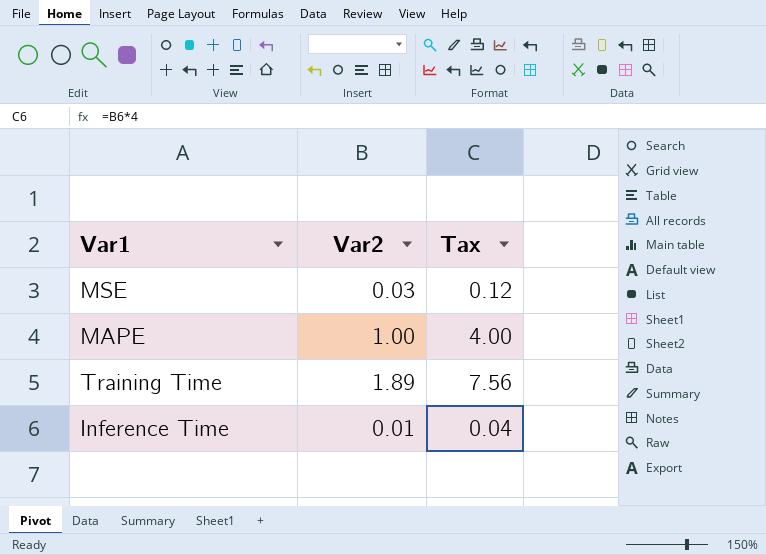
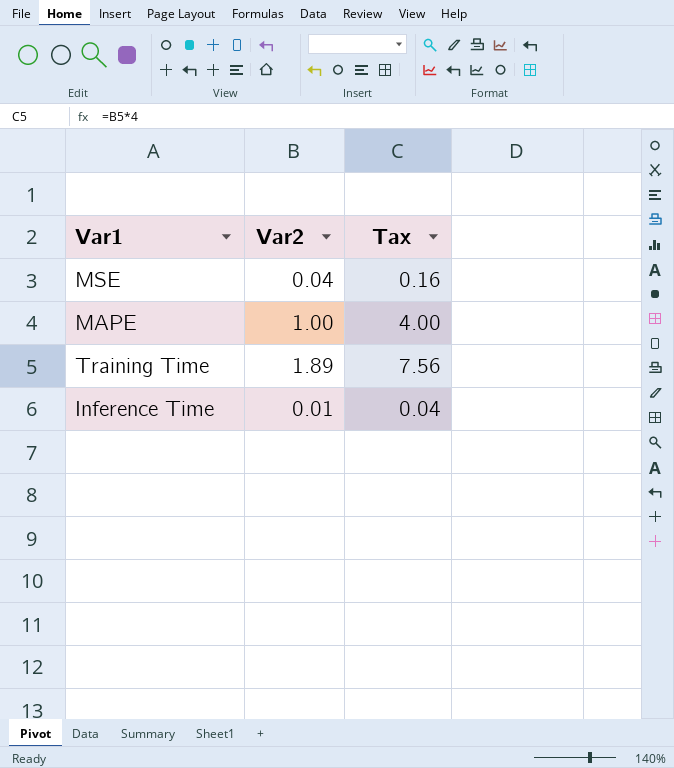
MSE | Var2: 0.03 -> 0.04
MSE | Tax: 0.12 -> 0.16

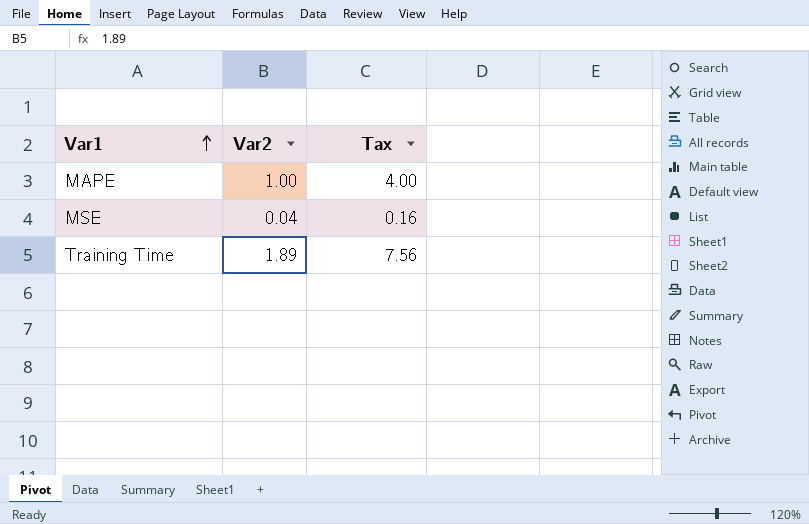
row order: none -> Var1 ascending
row Inference Time: 0.01 | 0.04 -> none

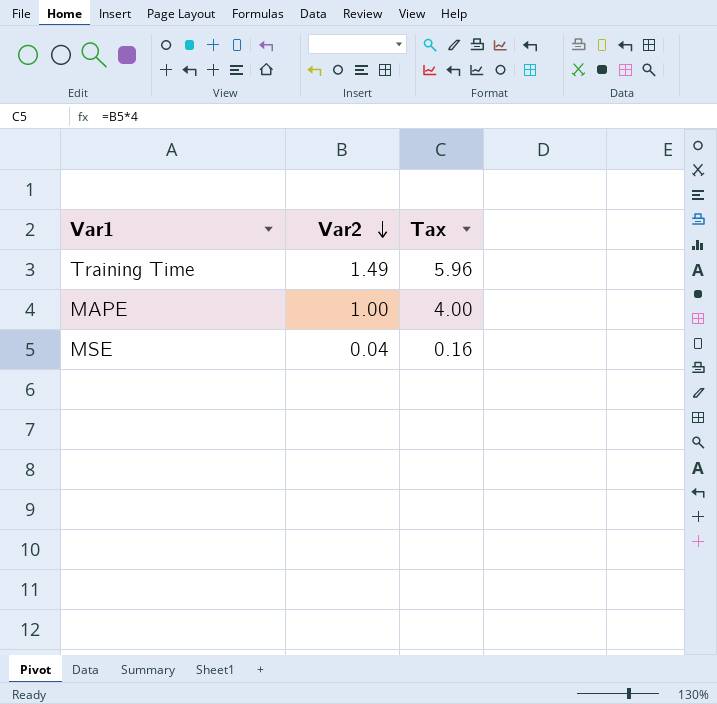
row order: Var1 ascending -> Var2 descending
Training Time | Var2: 1.89 -> 1.49
Training Time | Tax: 7.56 -> 5.96

